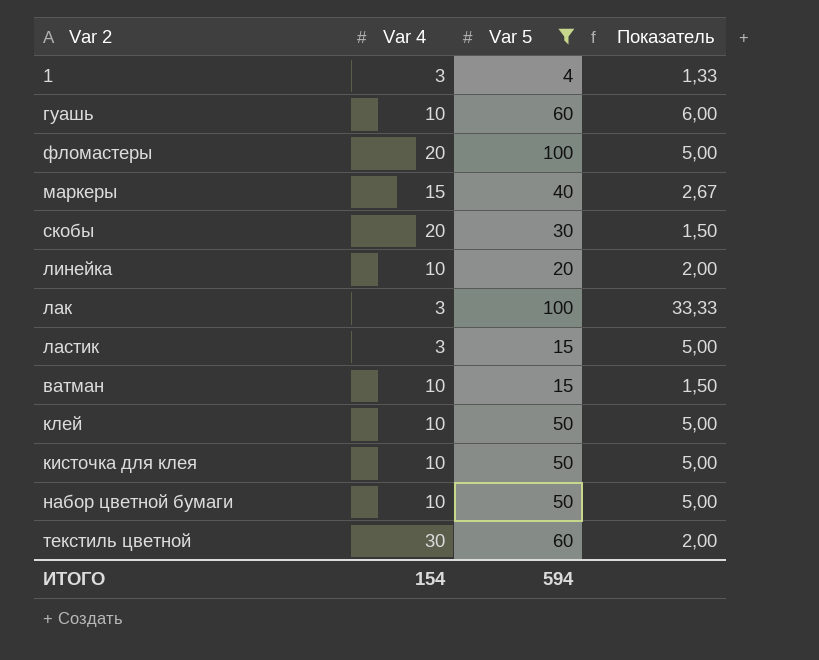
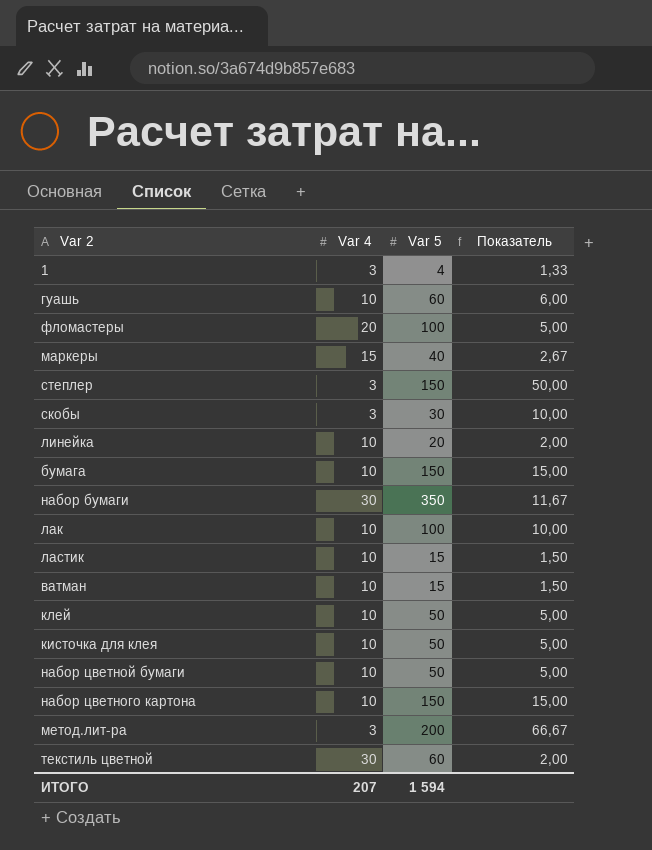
filter: Var 5 <= 100 -> none
скобы | Var 4: 20 -> 3
скобы | Показатель: 1,50 -> 10,00
лак | Var 4: 3 -> 10
лак | Показатель: 33,33 -> 10,00
ластик | Var 4: 3 -> 10
ластик | Показатель: 5,00 -> 1,50
ИТОГО | Var 4: 154 -> 207
ИТОГО | Var 5: 594 -> 1 594

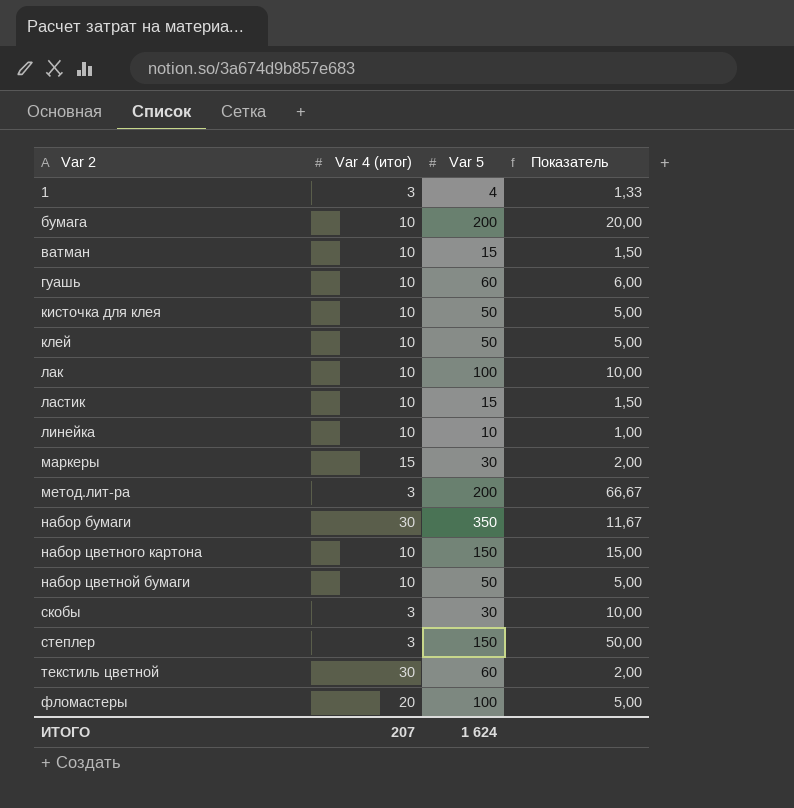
row order: none -> Var 2 ascending
column name: Var 4 -> Var 4 (итог)
бумага | Var 5: 150 -> 200
бумага | Показатель: 15,00 -> 20,00
линейка | Var 5: 20 -> 10
линейка | Показатель: 2,00 -> 1,00
маркеры | Var 5: 40 -> 30
маркеры | Показатель: 2,67 -> 2,00
ИТОГО | Var 5: 1 594 -> 1 624

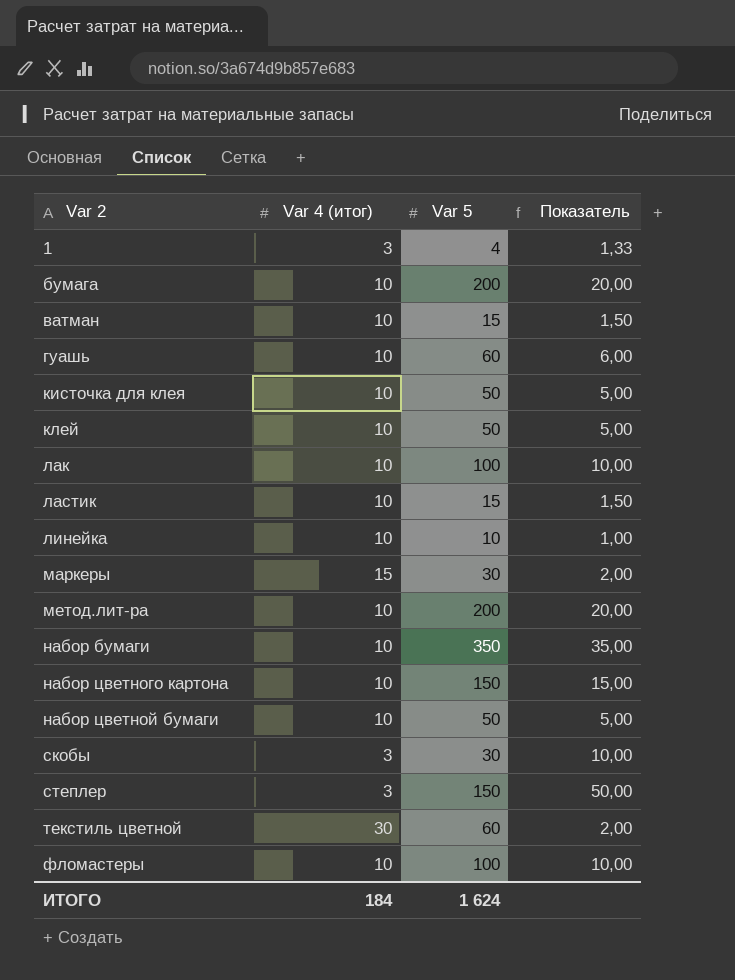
метод.лит-ра | Var 4 (итог): 3 -> 10
метод.лит-ра | Показатель: 66,67 -> 20,00
набор бумаги | Var 4 (итог): 30 -> 10
набор бумаги | Показатель: 11,67 -> 35,00
фломастеры | Var 4 (итог): 20 -> 10
фломастеры | Показатель: 5,00 -> 10,00
ИТОГО | Var 4 (итог): 207 -> 184

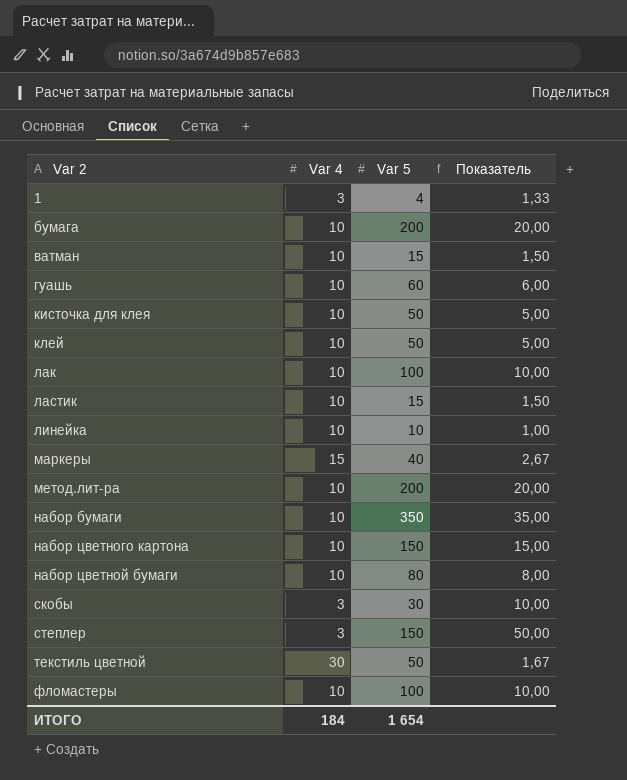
column name: Var 4 (итог) -> Var 4
маркеры | Var 5: 30 -> 40
маркеры | Показатель: 2,00 -> 2,67
набор цветной бумаги | Var 5: 50 -> 80
набор цветной бумаги | Показатель: 5,00 -> 8,00
текстиль цветной | Var 5: 60 -> 50
текстиль цветной | Показатель: 2,00 -> 1,67
ИТОГО | Var 5: 1 624 -> 1 654

